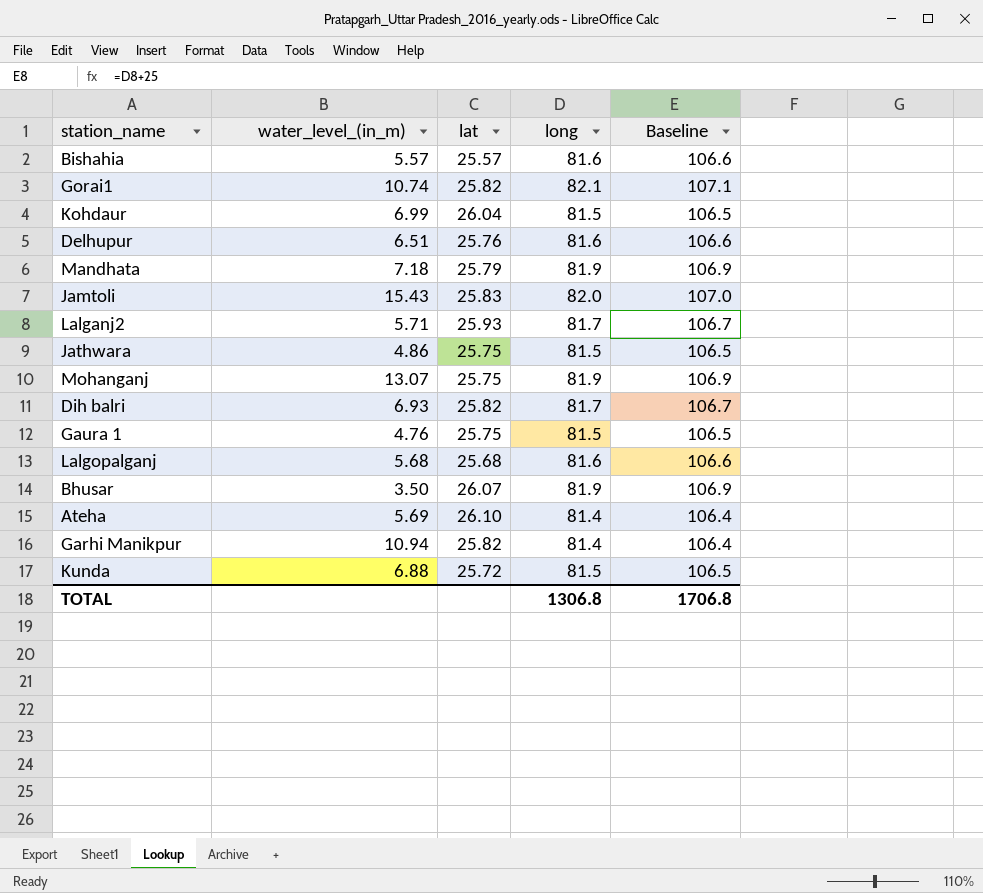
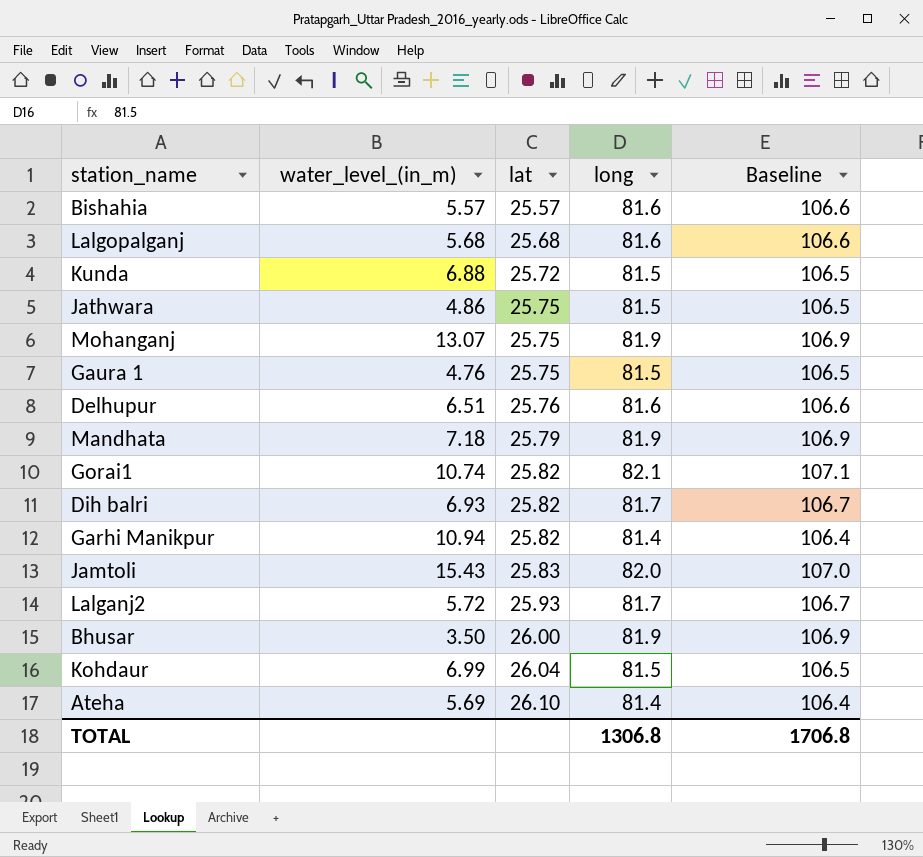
row order: none -> lat ascending
Lalganj2 | water_level_(in_m): 5.71 -> 5.72
Bhusar | lat: 26.07 -> 26.00

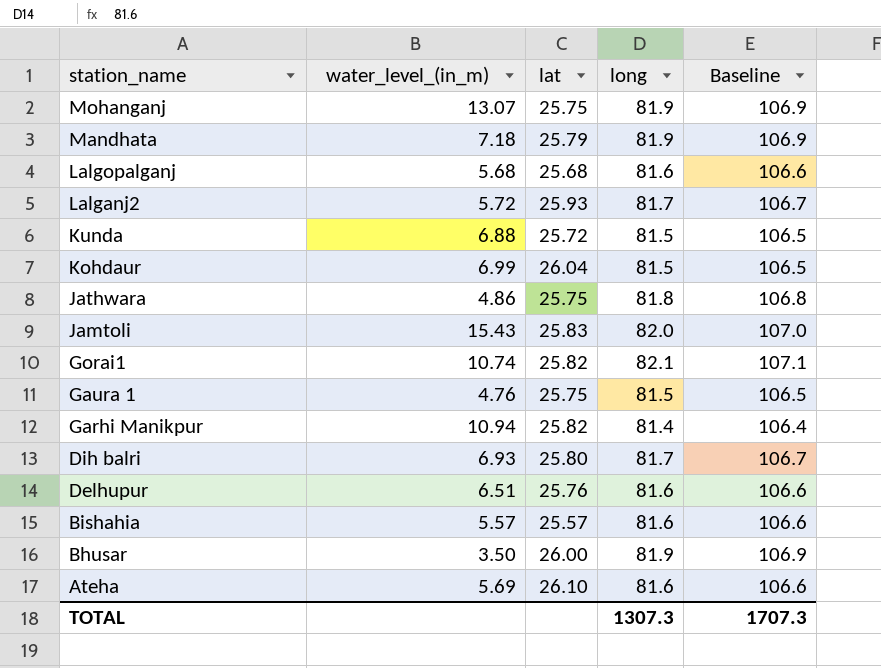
row order: lat ascending -> station_name descending
Jathwara | long: 81.5 -> 81.8
Jathwara | Baseline: 106.5 -> 106.8
Dih balri | lat: 25.82 -> 25.80
Ateha | long: 81.4 -> 81.6
Ateha | Baseline: 106.4 -> 106.6
TOTAL | long: 1306.8 -> 1307.3
TOTAL | Baseline: 1706.8 -> 1707.3

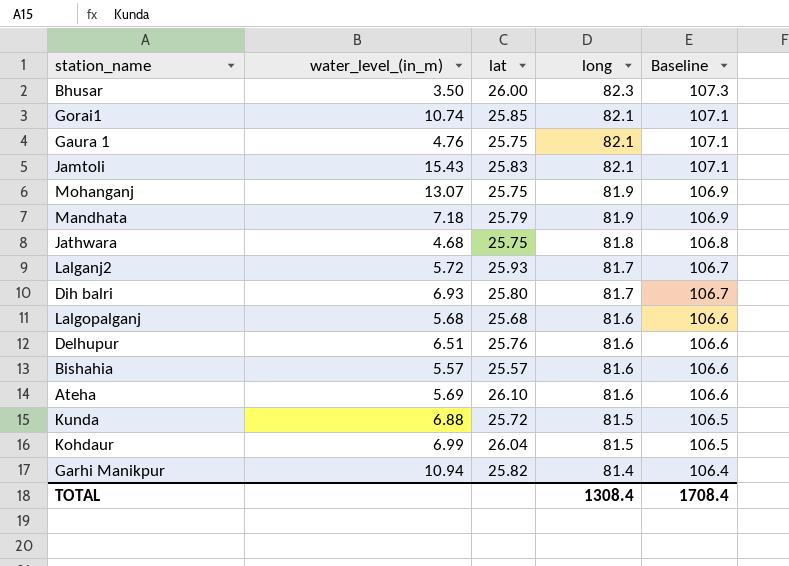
row order: station_name descending -> long descending
Bhusar | long: 81.9 -> 82.3
Bhusar | Baseline: 106.9 -> 107.3
Gorai1 | lat: 25.82 -> 25.85
Gaura 1 | long: 81.5 -> 82.1
Gaura 1 | Baseline: 106.5 -> 107.1
Jamtoli | long: 82.0 -> 82.1
Jamtoli | Baseline: 107.0 -> 107.1
Jathwara | water_level_(in_m): 4.86 -> 4.68
TOTAL | long: 1307.3 -> 1308.4
TOTAL | Baseline: 1707.3 -> 1708.4

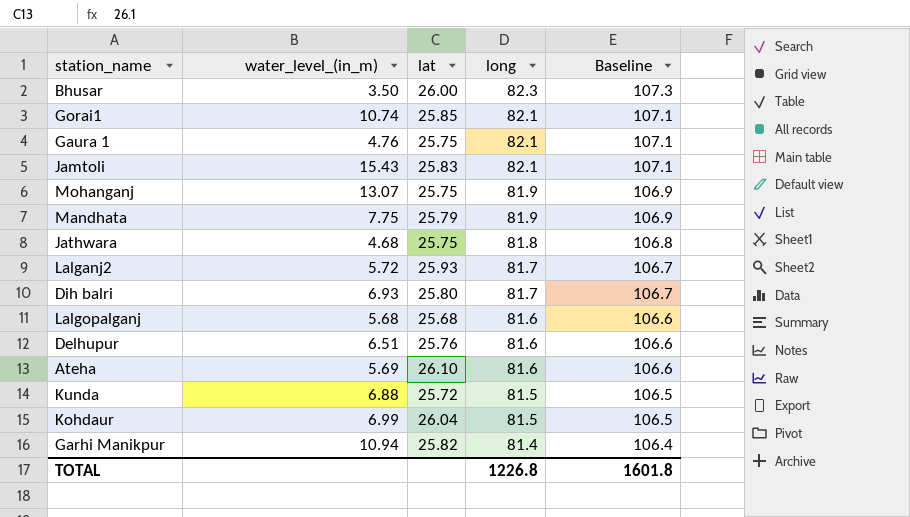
row Bishahia: 5.57 | 25.57 | 81.6 | 106.6 -> none
Mandhata | water_level_(in_m): 7.18 -> 7.75
TOTAL | long: 1308.4 -> 1226.8
TOTAL | Baseline: 1708.4 -> 1601.8

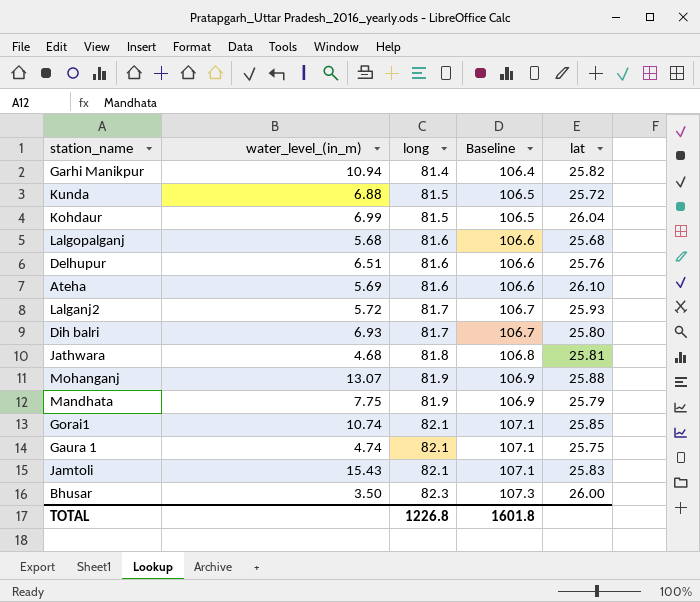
row order: long descending -> long ascending
column lat | position: 3 -> 5
Jathwara | lat: 25.75 -> 25.81
Mohanganj | lat: 25.75 -> 25.88
Gaura 1 | water_level_(in_m): 4.76 -> 4.74

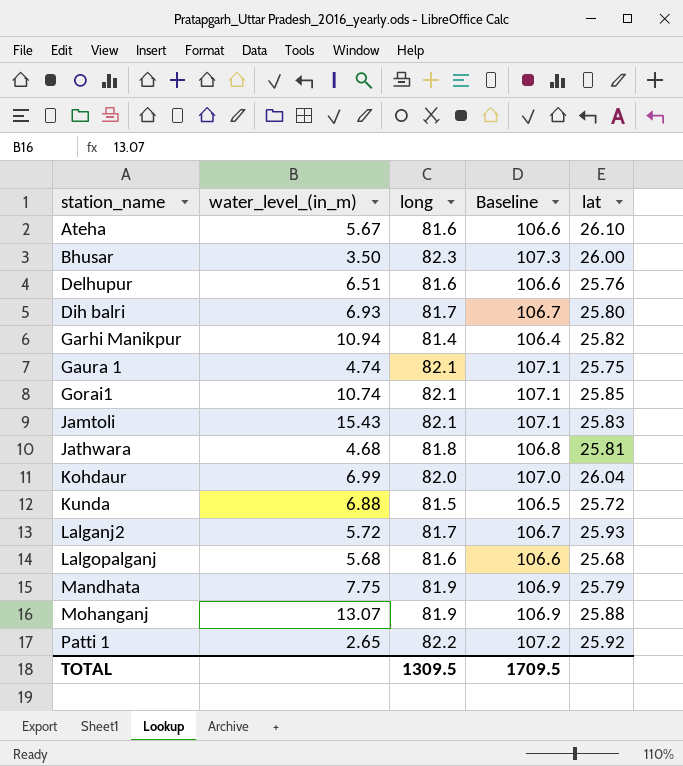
row order: long ascending -> station_name ascending
Ateha | water_level_(in_m): 5.69 -> 5.67
Kohdaur | long: 81.5 -> 82.0
Kohdaur | Baseline: 106.5 -> 107.0
row Patti 1: none -> 2.65 | 82.2 | 107.2 | 25.92
TOTAL | long: 1226.8 -> 1309.5
TOTAL | Baseline: 1601.8 -> 1709.5

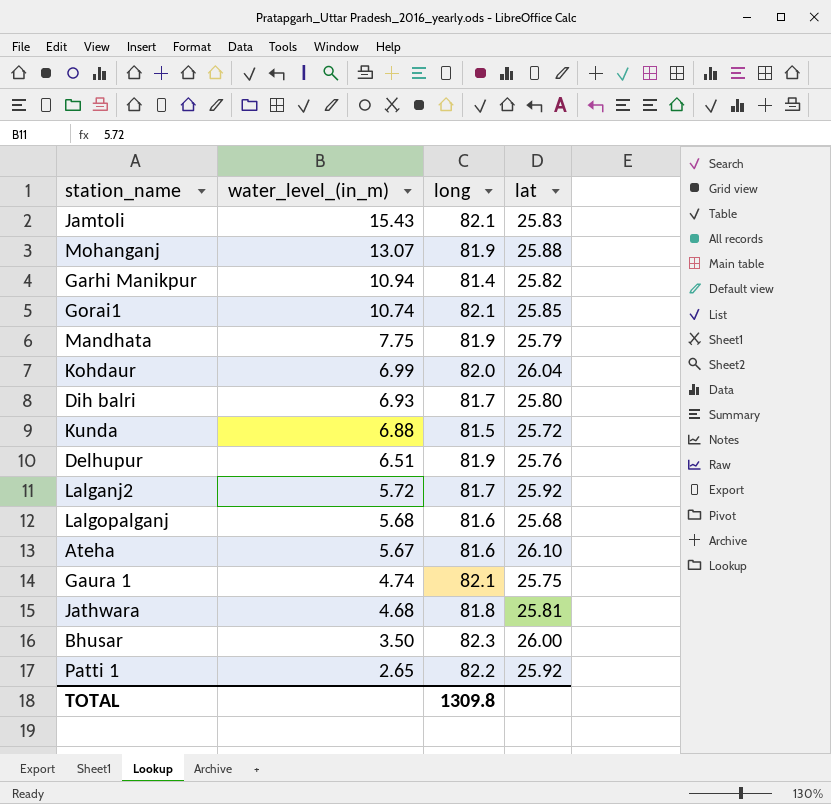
row order: station_name ascending -> water_level_(in_m) descending
column Baseline | formula: [long] + 25 -> none
Delhupur | long: 81.6 -> 81.9
Lalganj2 | lat: 25.93 -> 25.92
TOTAL | long: 1309.5 -> 1309.8

